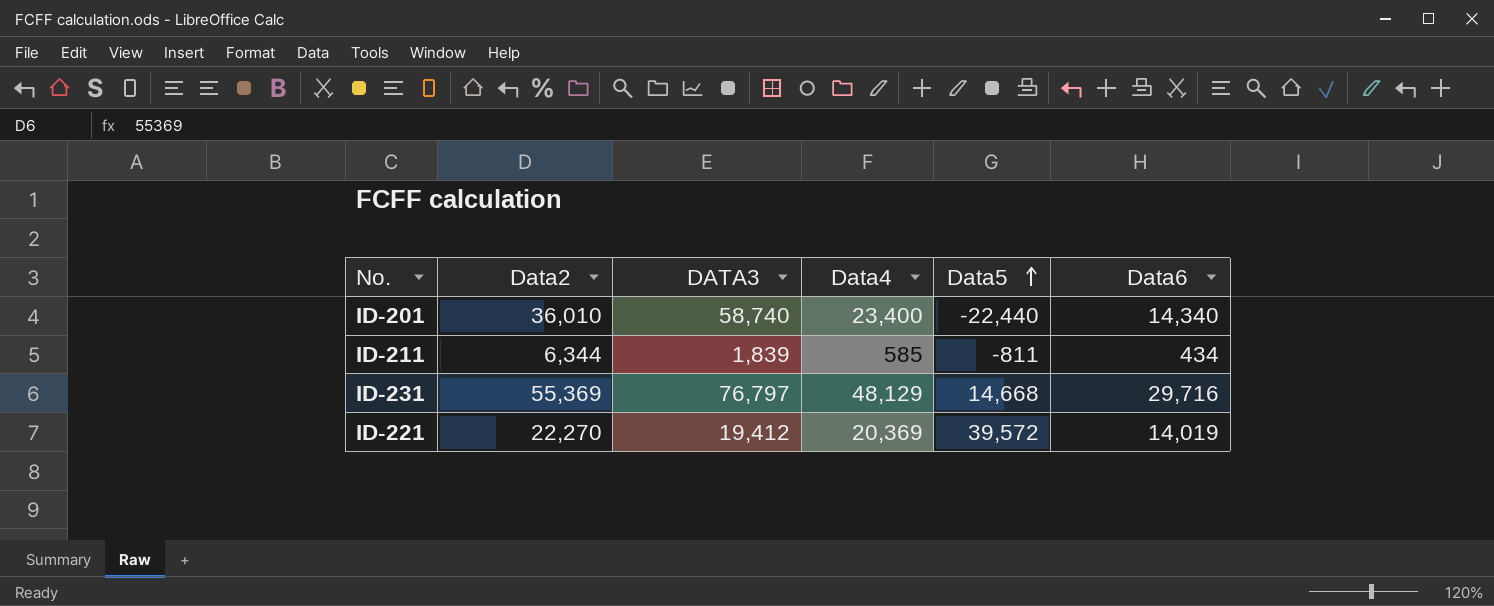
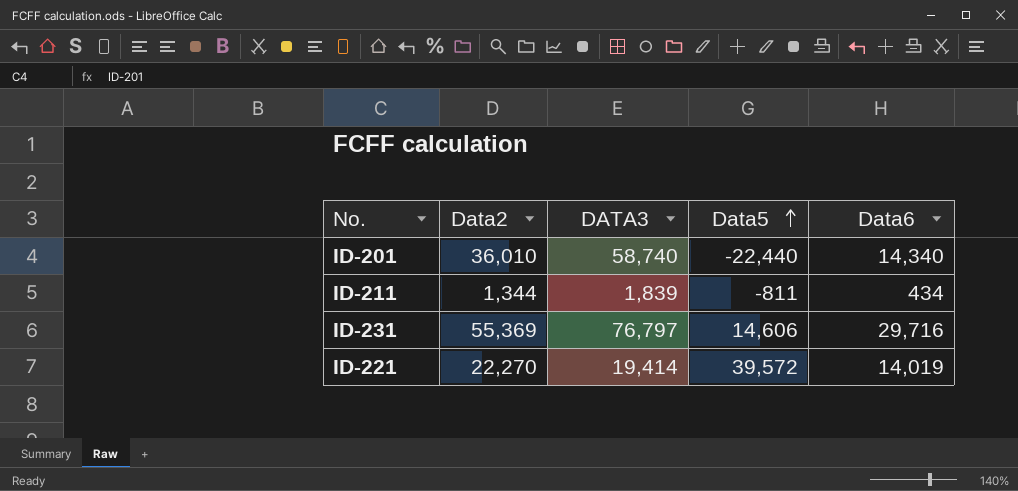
column Data4 | position: 4 -> none
ID-211 | Data2: 6,344 -> 1,344
ID-231 | Data5: 14,668 -> 14,606
ID-221 | DATA3: 19,412 -> 19,414

